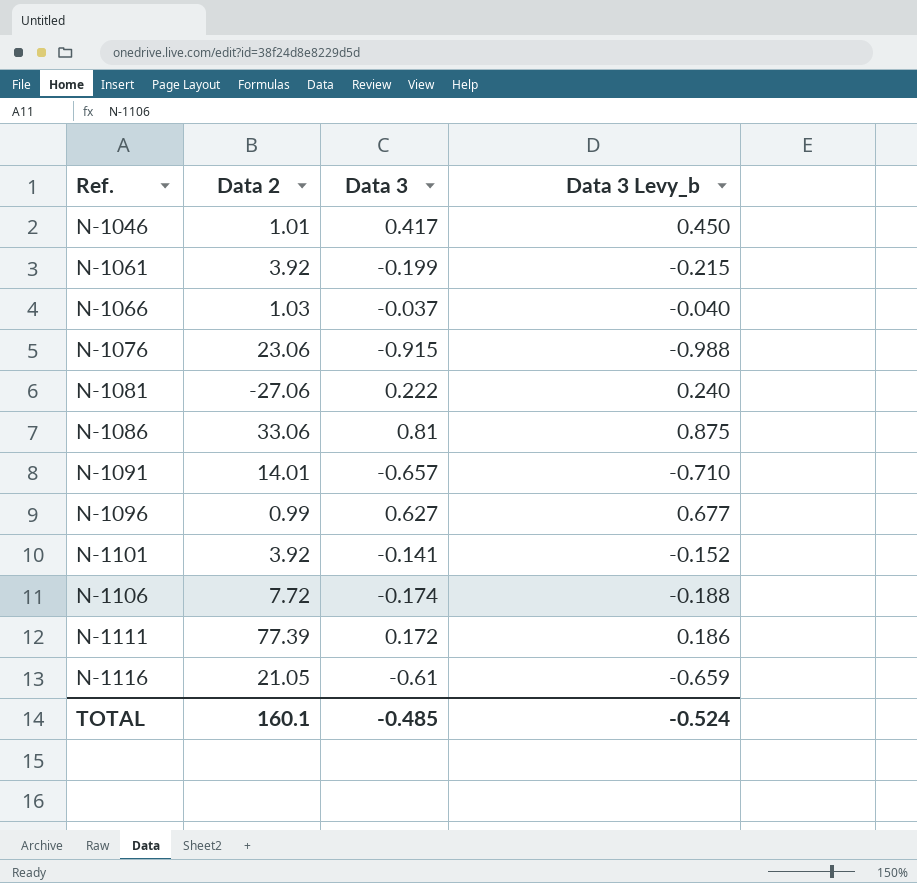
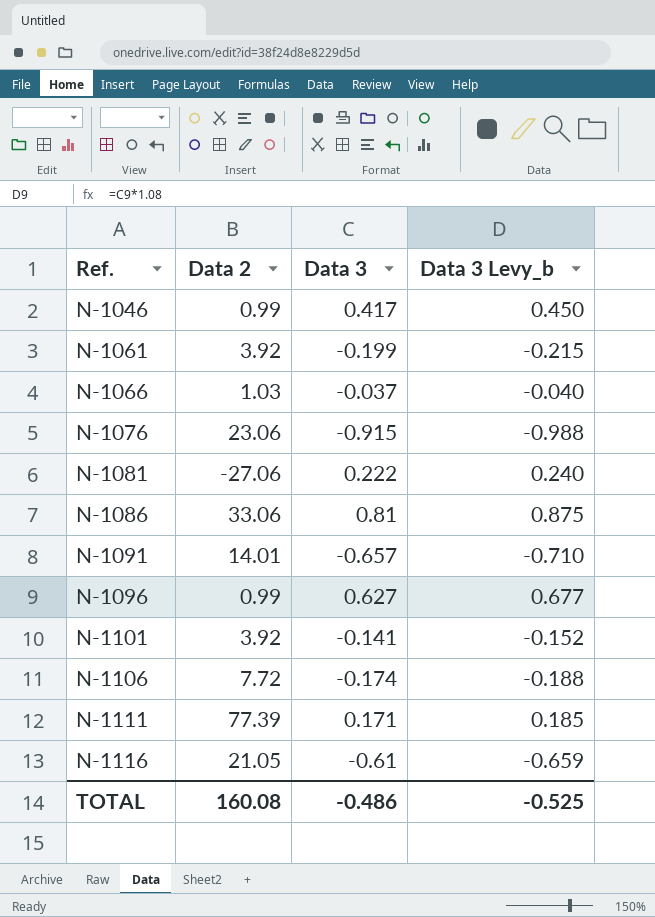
N-1046 | Data 2: 1.01 -> 0.99
N-1111 | Data 3: 0.172 -> 0.171
N-1111 | Data 3 Levy_b: 0.186 -> 0.185
TOTAL | Data 2: 160.1 -> 160.08
TOTAL | Data 3: -0.485 -> -0.486
TOTAL | Data 3 Levy_b: -0.524 -> -0.525

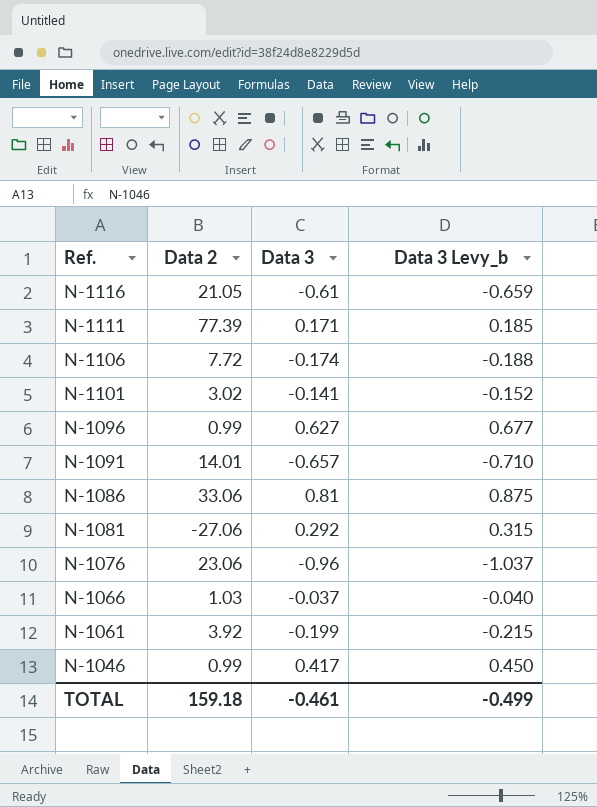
row order: Ref. ascending -> Ref. descending
N-1101 | Data 2: 3.92 -> 3.02
N-1081 | Data 3: 0.222 -> 0.292
N-1081 | Data 3 Levy_b: 0.240 -> 0.315
N-1076 | Data 3: -0.915 -> -0.96
N-1076 | Data 3 Levy_b: -0.988 -> -1.037
TOTAL | Data 2: 160.08 -> 159.18
TOTAL | Data 3: -0.486 -> -0.461
TOTAL | Data 3 Levy_b: -0.525 -> -0.499

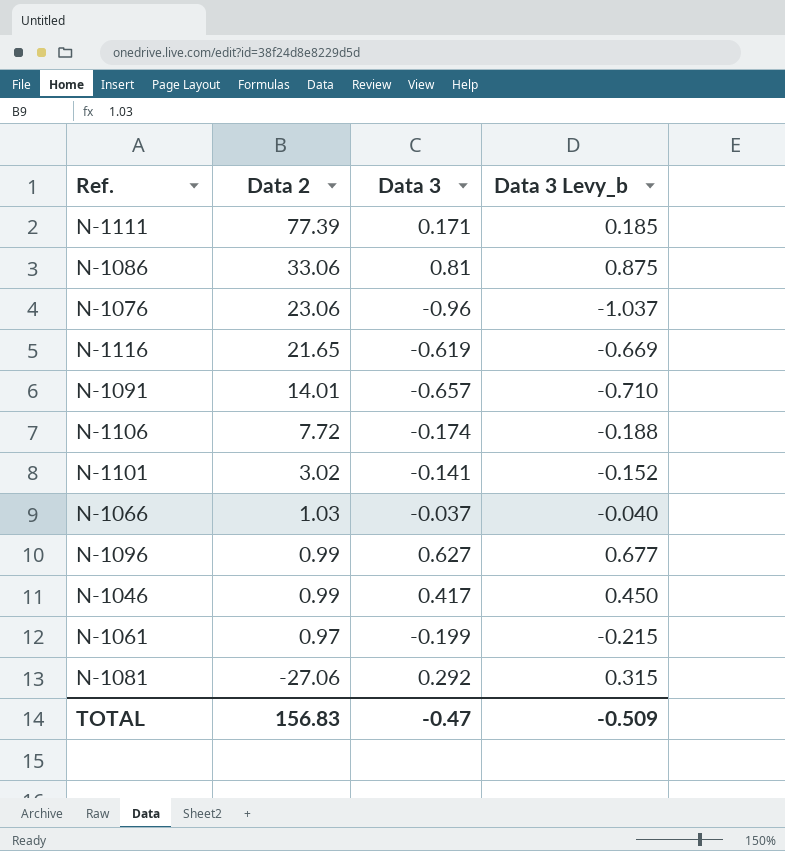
row order: Ref. descending -> Data 2 descending
N-1116 | Data 2: 21.05 -> 21.65
N-1116 | Data 3: -0.61 -> -0.619
N-1116 | Data 3 Levy_b: -0.659 -> -0.669
N-1061 | Data 2: 3.92 -> 0.97
TOTAL | Data 2: 159.18 -> 156.83
TOTAL | Data 3: -0.461 -> -0.47
TOTAL | Data 3 Levy_b: -0.499 -> -0.509

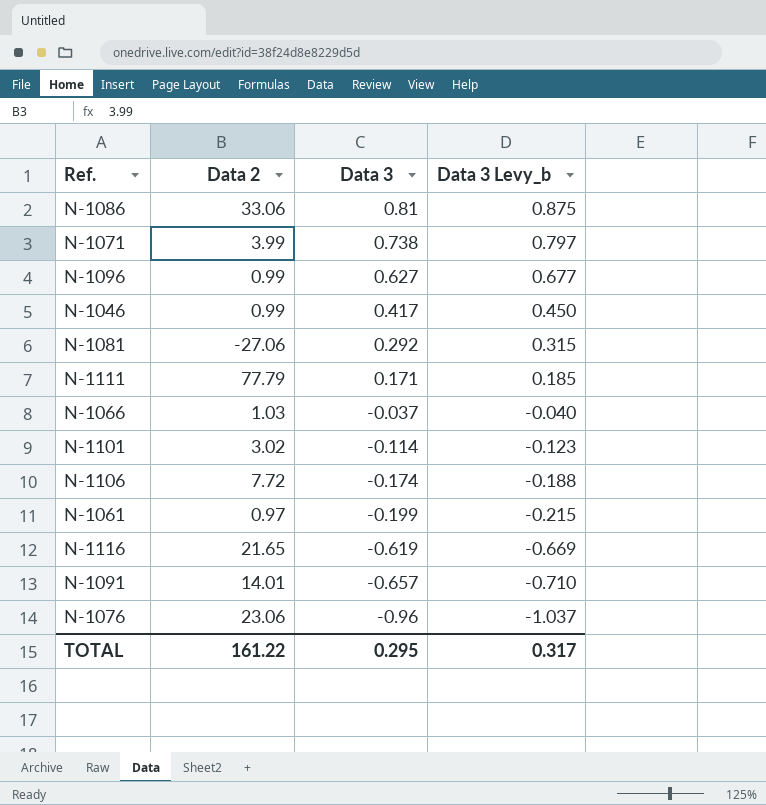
row order: Data 2 descending -> Data 3 descending
row N-1071: none -> 3.99 | 0.738 | 0.797
N-1111 | Data 2: 77.39 -> 77.79
N-1101 | Data 3: -0.141 -> -0.114
N-1101 | Data 3 Levy_b: -0.152 -> -0.123
TOTAL | Data 2: 156.83 -> 161.22
TOTAL | Data 3: -0.47 -> 0.295
TOTAL | Data 3 Levy_b: -0.509 -> 0.317

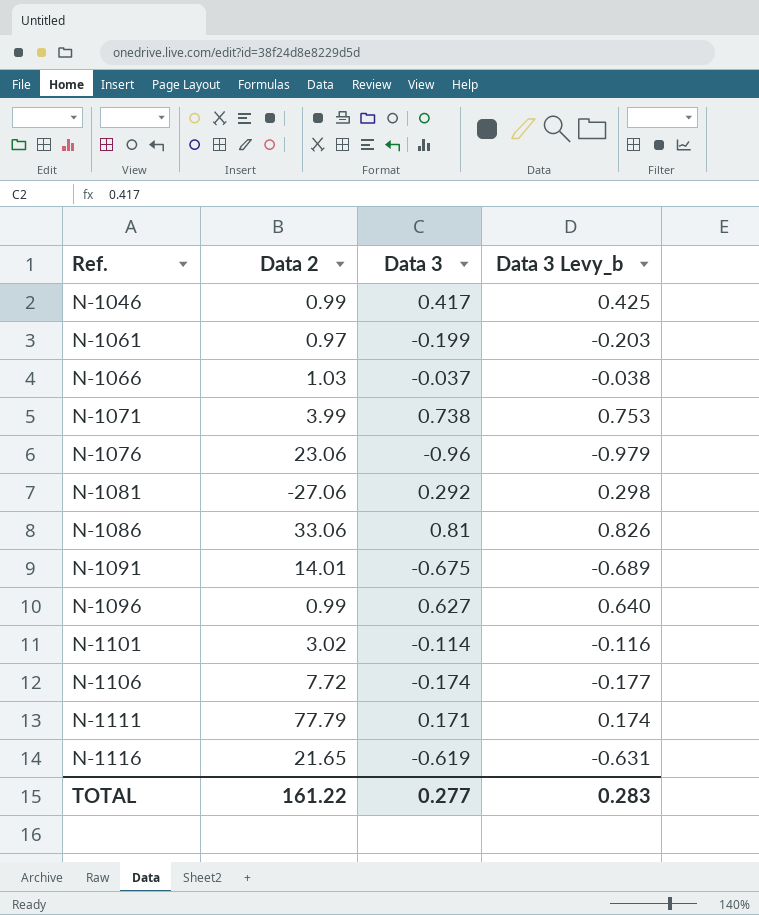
row order: Data 3 descending -> Ref. ascending
column Data 3 Levy_b | formula: [Data 3] * 1.08 -> [Data 3] * 1.02
N-1091 | Data 3: -0.657 -> -0.675
TOTAL | Data 3: 0.295 -> 0.277
TOTAL | Data 3 Levy_b: 0.317 -> 0.283

